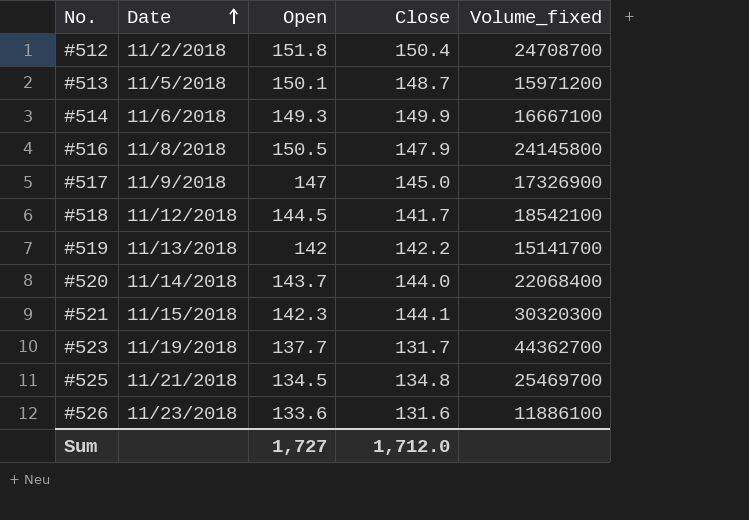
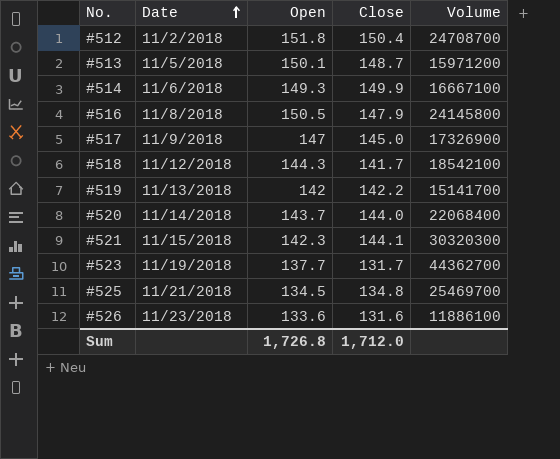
column name: Volume_fixed -> Volume
#518 | Open: 144.5 -> 144.3
Sum | Open: 1,727 -> 1,726.8

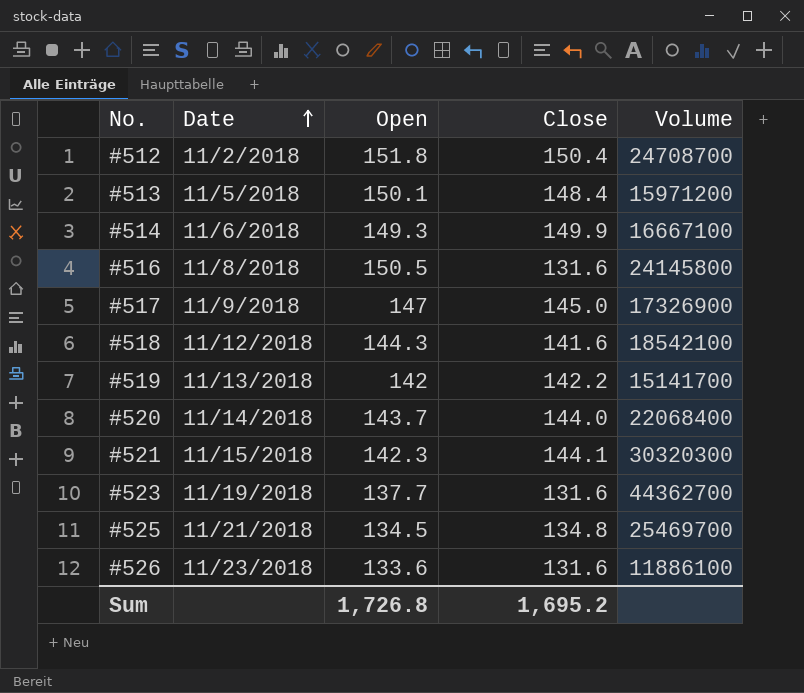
#513 | Close: 148.7 -> 148.4
#516 | Close: 147.9 -> 131.6
#518 | Close: 141.7 -> 141.6
#523 | Close: 131.7 -> 131.6
Sum | Close: 1,712.0 -> 1,695.2

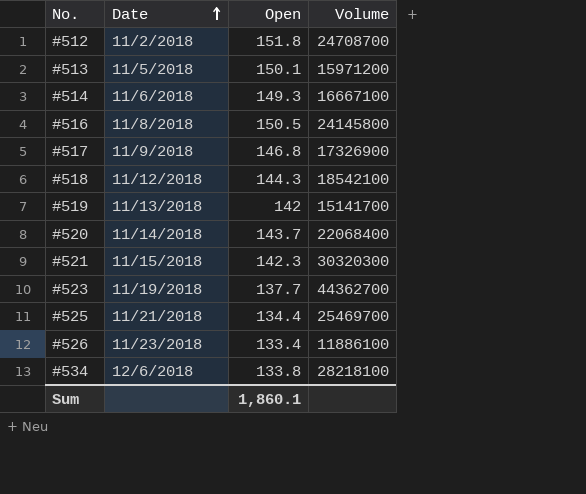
column Close | position: 4 -> none
#517 | Open: 147 -> 146.8
#525 | Open: 134.5 -> 134.4
#526 | Open: 133.6 -> 133.4
row #534: none -> 12/6/2018 | 133.8 | 28218100
Sum | Open: 1,726.8 -> 1,860.1

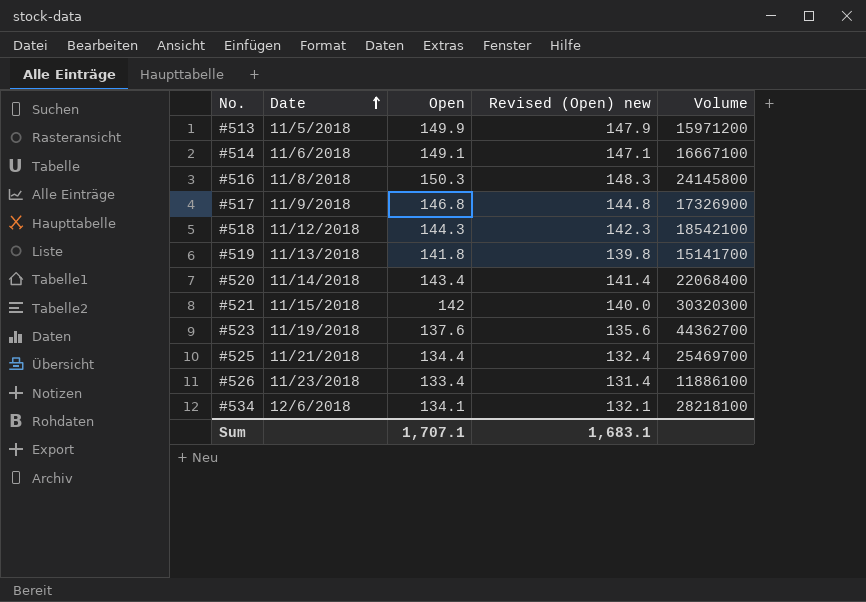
column Revised (Open) new | formula: none -> [Open] - 2
row #512: 11/2/2018 | 151.8 | 24708700 -> none
#513 | Open: 150.1 -> 149.9
#514 | Open: 149.3 -> 149.1
#516 | Open: 150.5 -> 150.3
#519 | Open: 142 -> 141.8
#520 | Open: 143.7 -> 143.4
#521 | Open: 142.3 -> 142
#523 | Open: 137.7 -> 137.6
#534 | Open: 133.8 -> 134.1
Sum | Open: 1,860.1 -> 1,707.1

